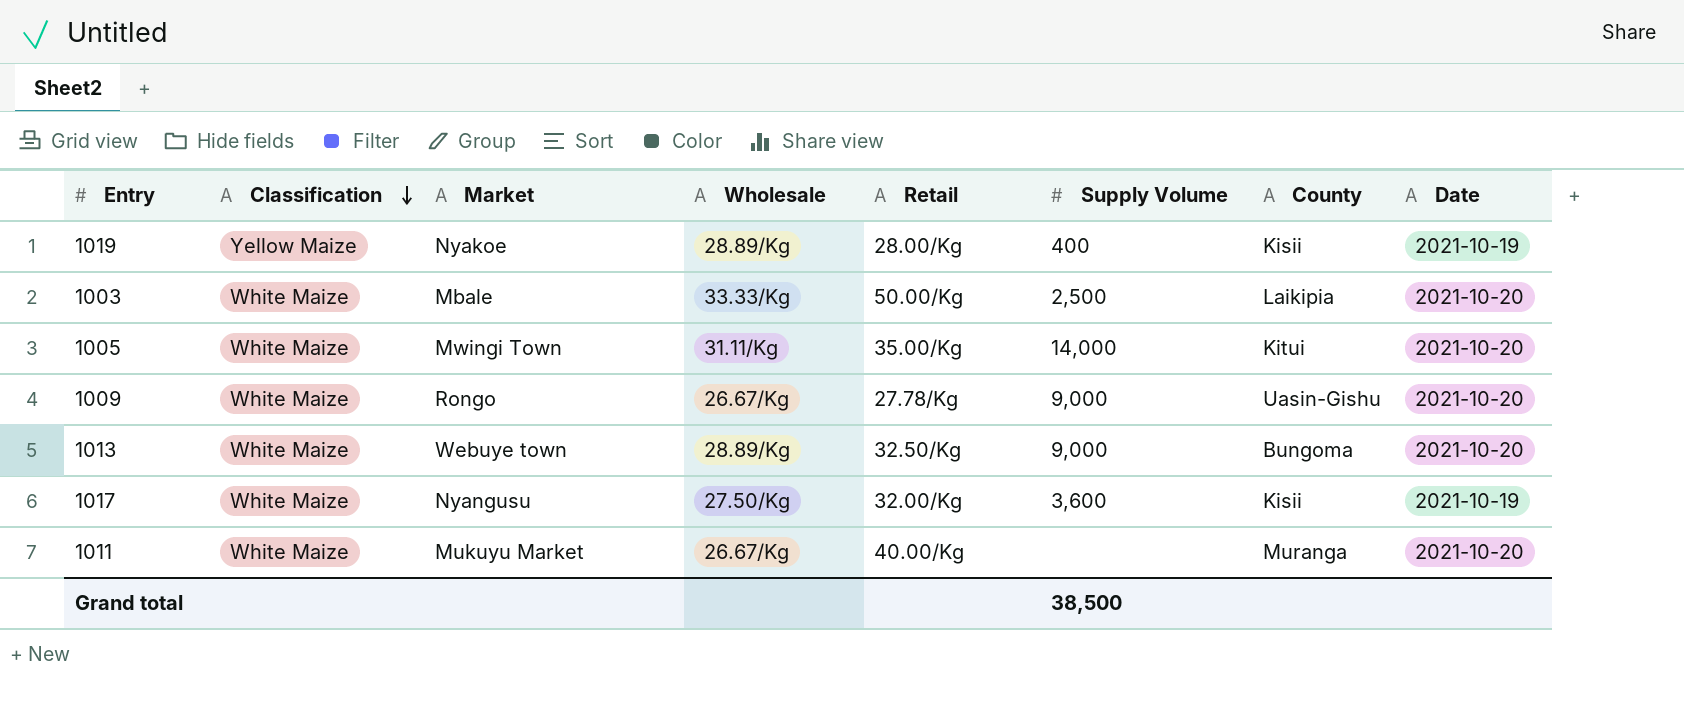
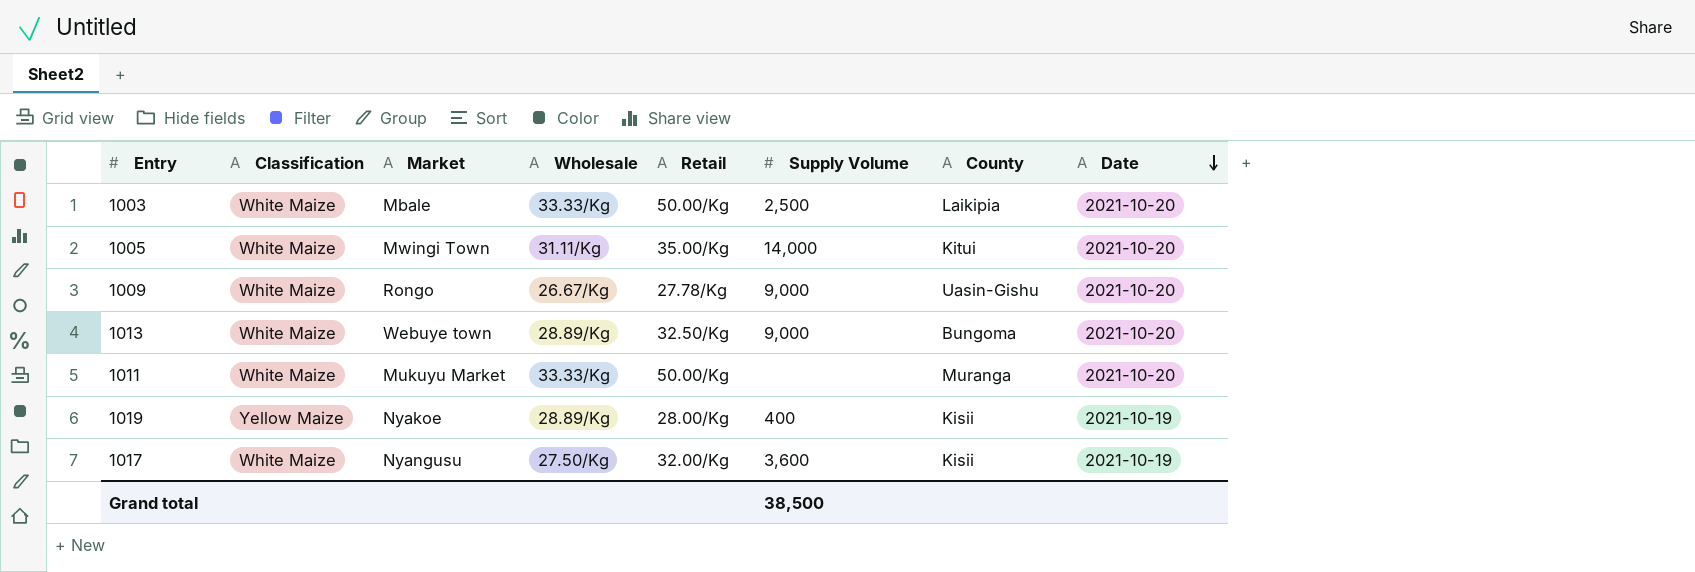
row order: Classification descending -> Date descending
1011 | Wholesale: 26.67/Kg -> 33.33/Kg
1011 | Retail: 40.00/Kg -> 50.00/Kg

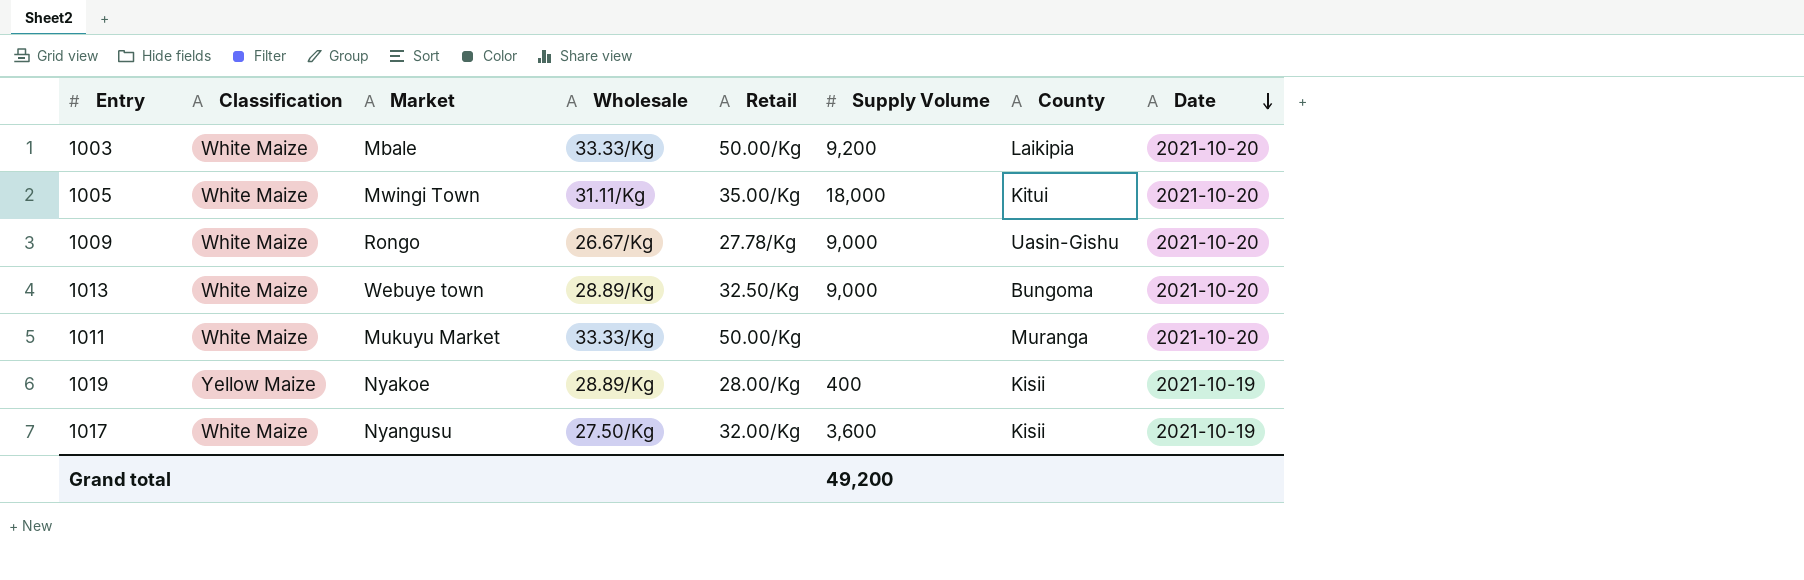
1003 | Supply Volume: 2,500 -> 9,200
1005 | Supply Volume: 14,000 -> 18,000
Grand total | Supply Volume: 38,500 -> 49,200

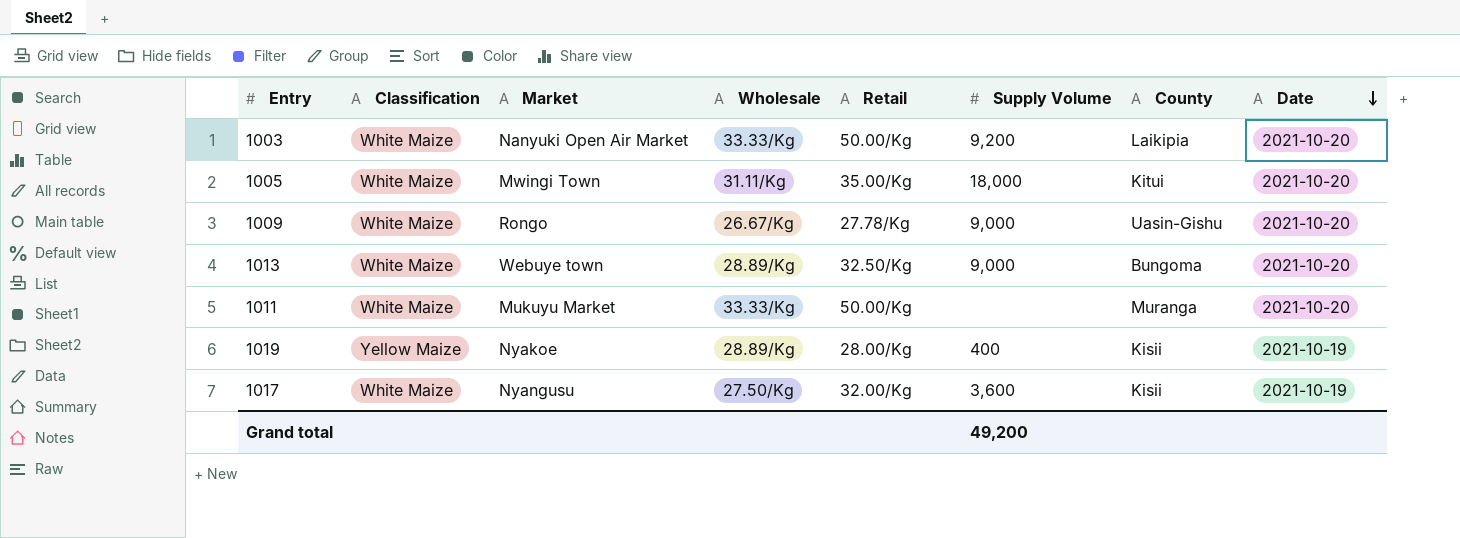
1003 | Market: Mbale -> Nanyuki Open Air Market

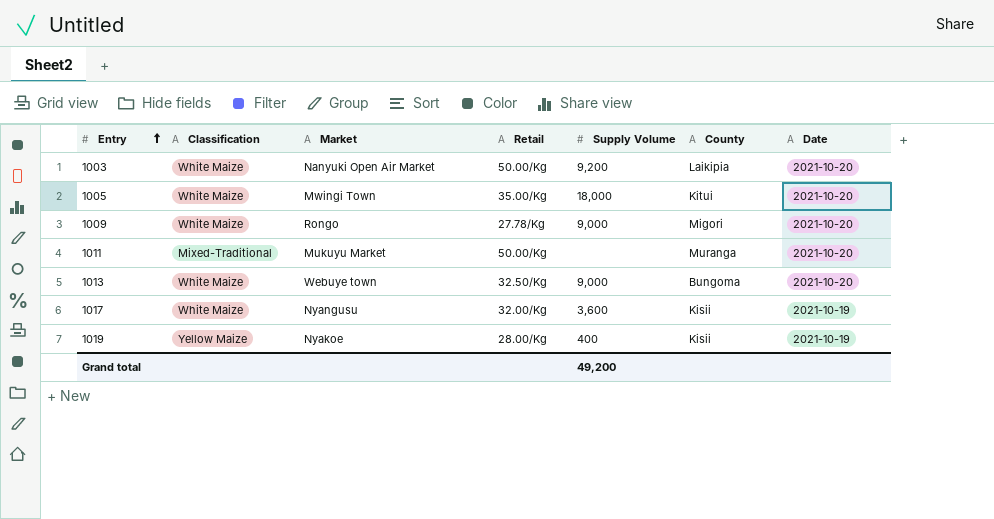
row order: Date descending -> Entry ascending
column Wholesale | position: 4 -> none
1009 | County: Uasin-Gishu -> Migori
1011 | Classification: White Maize -> Mixed-Traditional

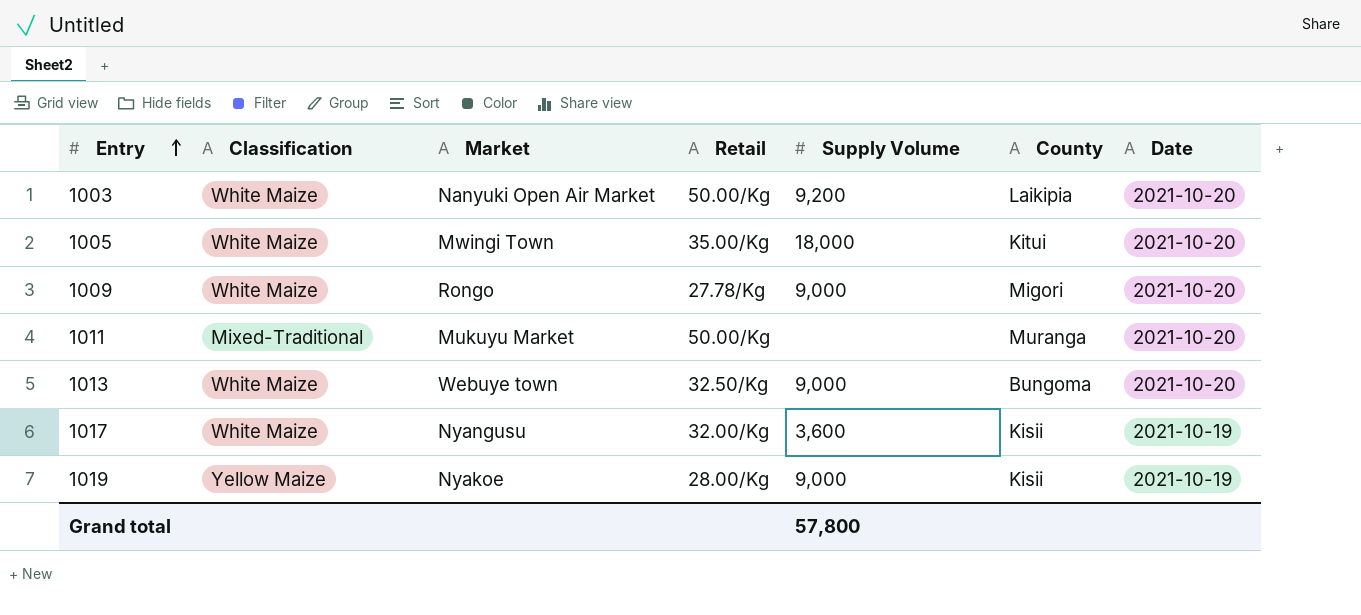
1019 | Supply Volume: 400 -> 9,000
Grand total | Supply Volume: 49,200 -> 57,800

